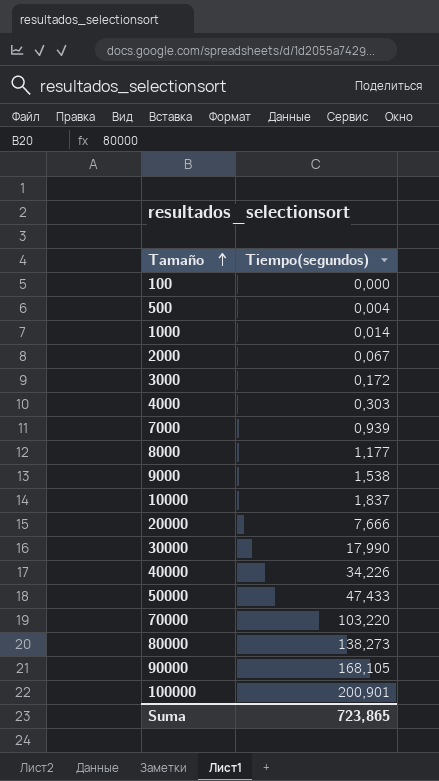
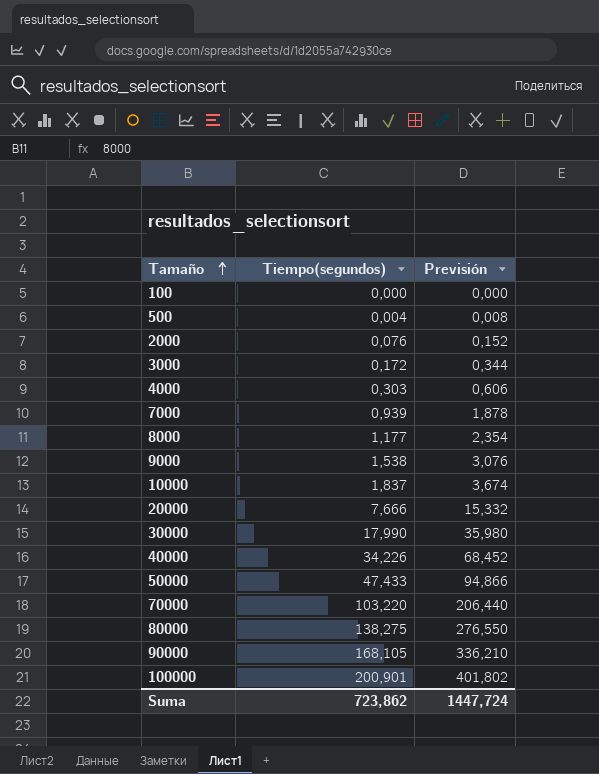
column Previsión | formula: none -> [Tiempo(segundos)] * 2
row 1000: 0,014 -> none
2000 | Tiempo(segundos): 0,067 -> 0,076
80000 | Tiempo(segundos): 138,273 -> 138,275
Suma | Tiempo(segundos): 723,865 -> 723,862

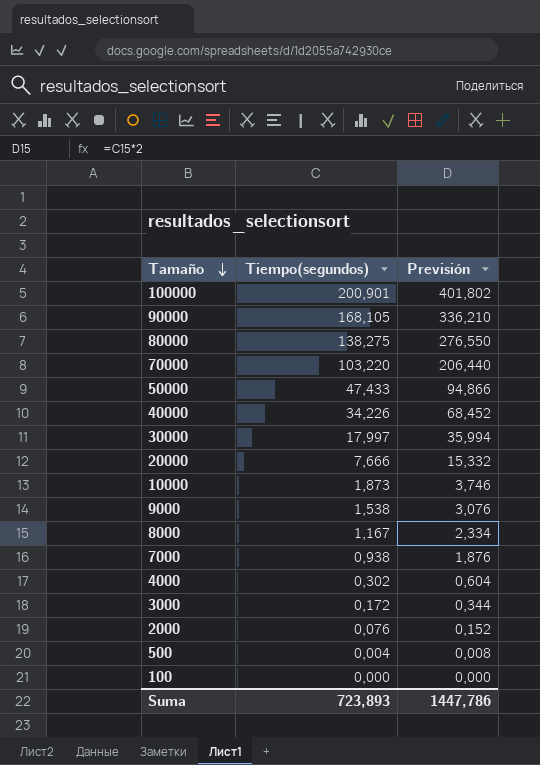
row order: Tamaño ascending -> Tamaño descending
30000 | Tiempo(segundos): 17,990 -> 17,997
30000 | Previsión: 35,980 -> 35,994
10000 | Tiempo(segundos): 1,837 -> 1,873
10000 | Previsión: 3,674 -> 3,746
8000 | Tiempo(segundos): 1,177 -> 1,167
8000 | Previsión: 2,354 -> 2,334
7000 | Tiempo(segundos): 0,939 -> 0,938
7000 | Previsión: 1,878 -> 1,876
4000 | Tiempo(segundos): 0,303 -> 0,302
4000 | Previsión: 0,606 -> 0,604
Suma | Tiempo(segundos): 723,862 -> 723,893
Suma | Previsión: 1447,724 -> 1447,786

